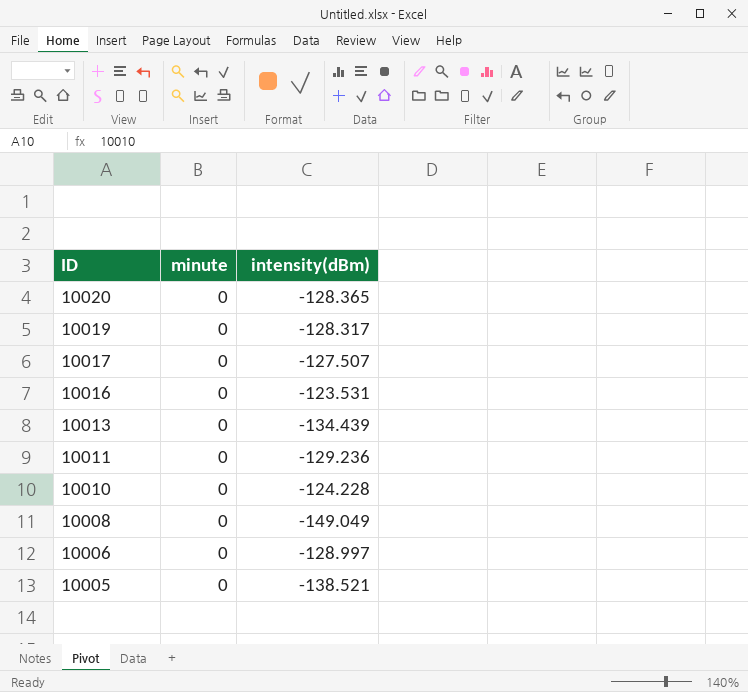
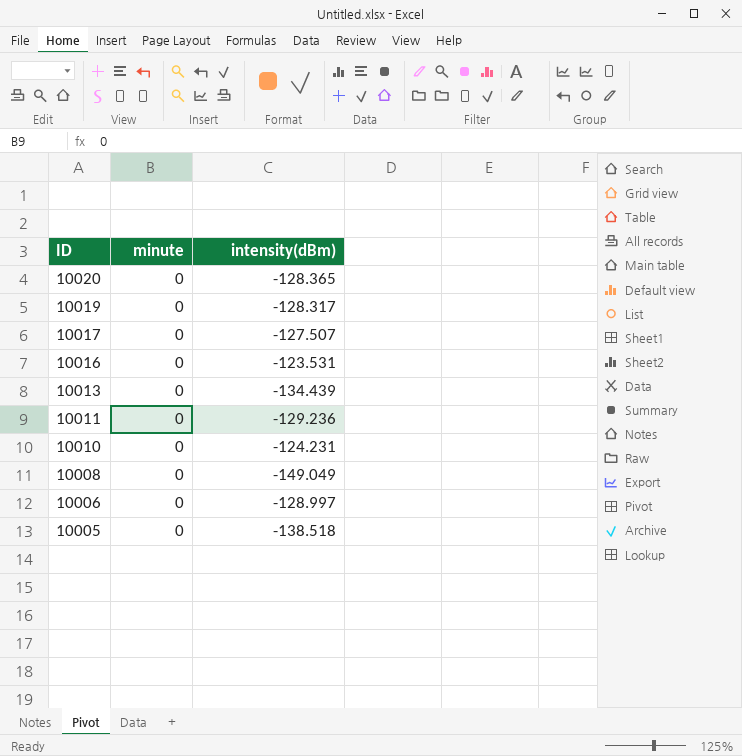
10010 | intensity(dBm): -124.228 -> -124.231
10005 | intensity(dBm): -138.521 -> -138.518

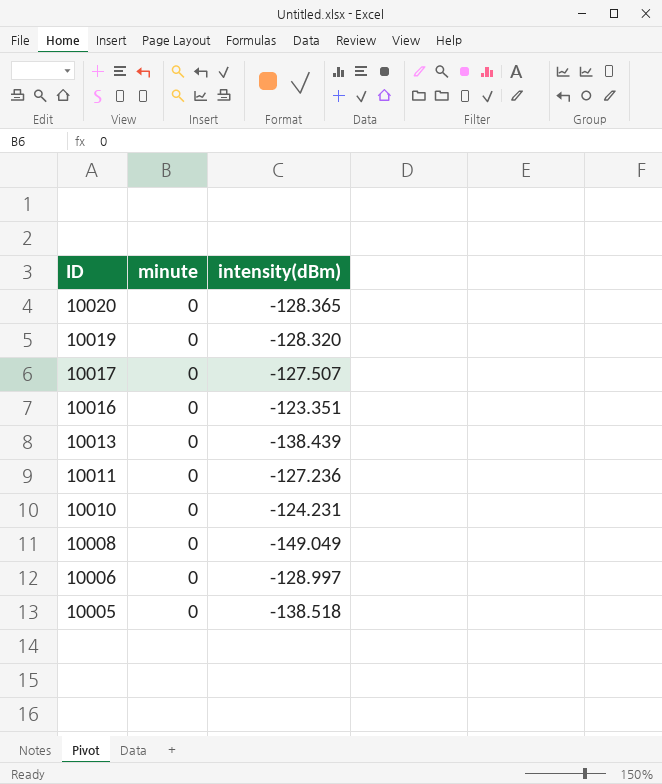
10019 | intensity(dBm): -128.317 -> -128.320
10016 | intensity(dBm): -123.531 -> -123.351
10013 | intensity(dBm): -134.439 -> -138.439
10011 | intensity(dBm): -129.236 -> -127.236

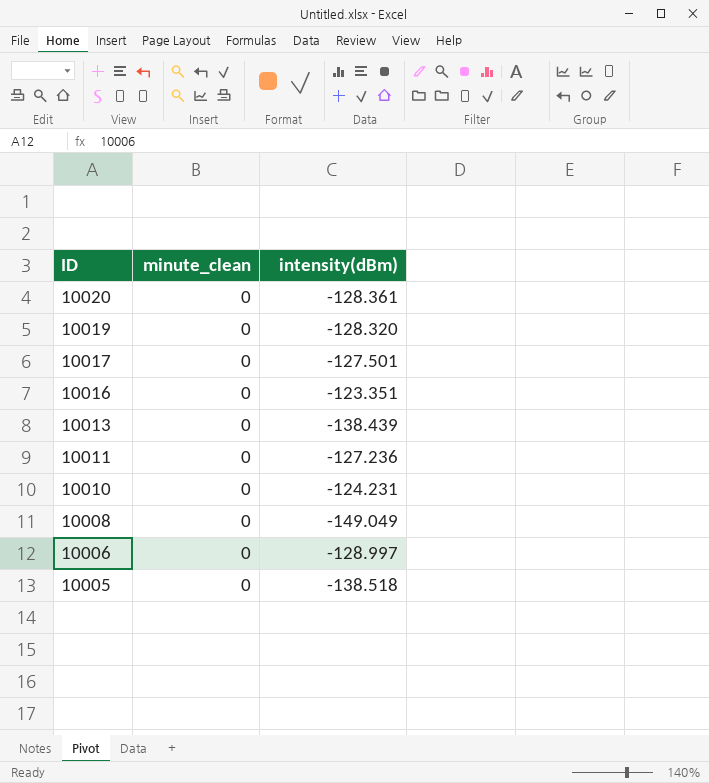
column name: minute -> minute_clean
10020 | intensity(dBm): -128.365 -> -128.361
10017 | intensity(dBm): -127.507 -> -127.501

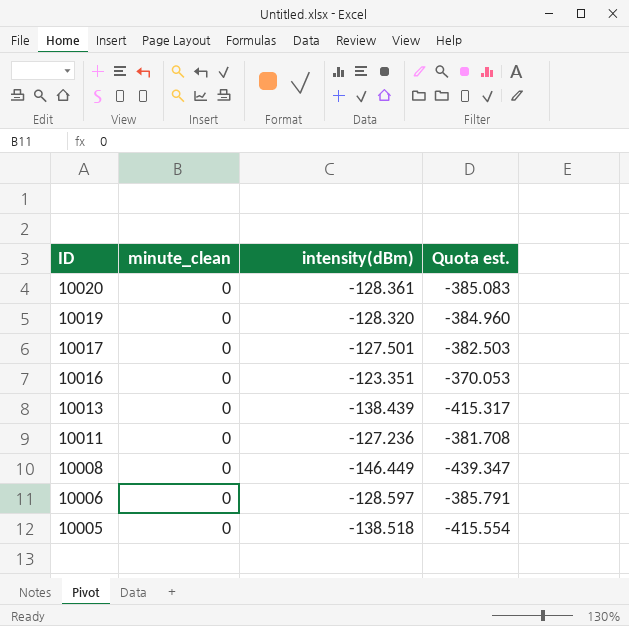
column Quota est. | formula: none -> [intensity(dBm)] * 3
row 10010: 0 | -124.231 -> none
10008 | intensity(dBm): -149.049 -> -146.449
10006 | intensity(dBm): -128.997 -> -128.597

